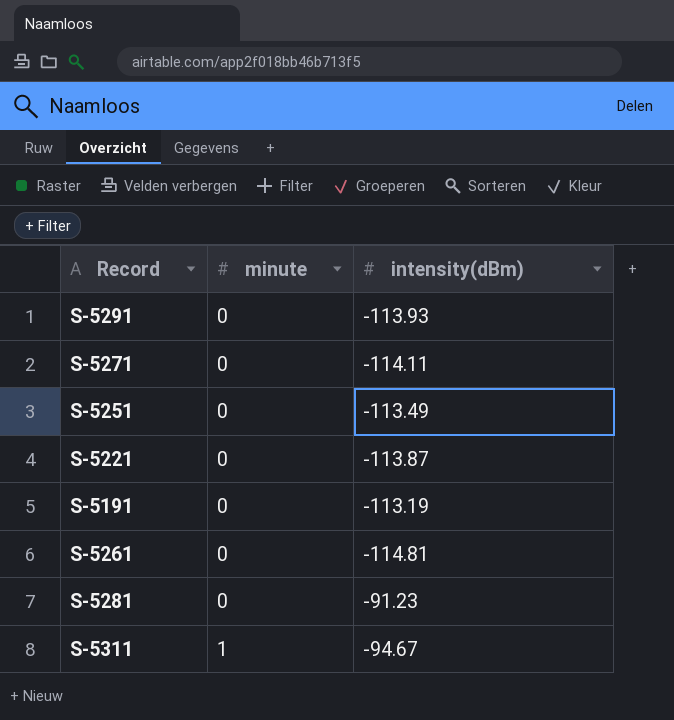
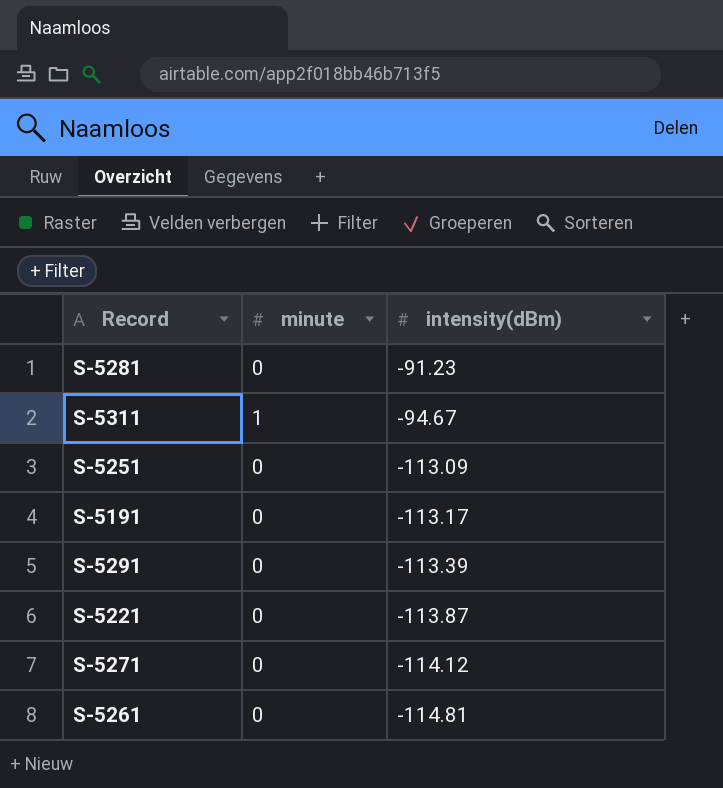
row order: minute ascending -> intensity(dBm) descending
S-5251 | intensity(dBm): -113.49 -> -113.09
S-5191 | intensity(dBm): -113.19 -> -113.17
S-5291 | intensity(dBm): -113.93 -> -113.39
S-5271 | intensity(dBm): -114.11 -> -114.12

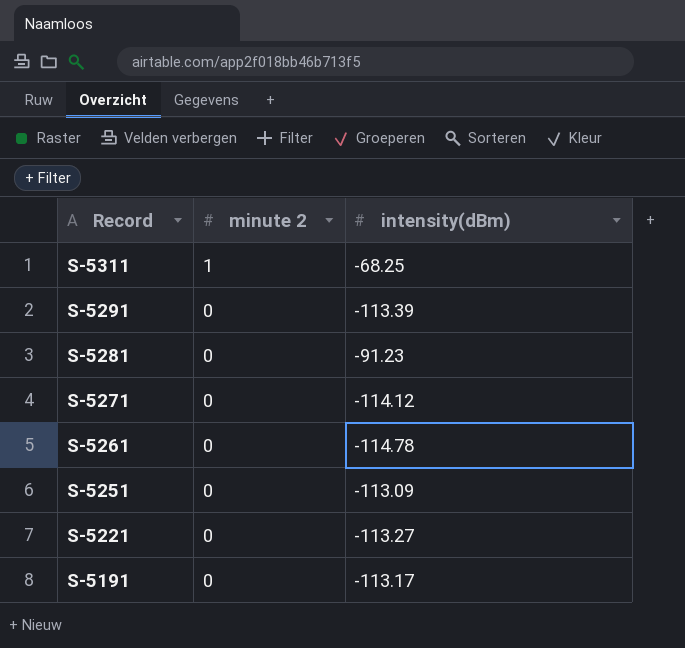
row order: intensity(dBm) descending -> Record descending
column name: minute -> minute 2
S-5311 | intensity(dBm): -94.67 -> -68.25
S-5261 | intensity(dBm): -114.81 -> -114.78
S-5221 | intensity(dBm): -113.87 -> -113.27

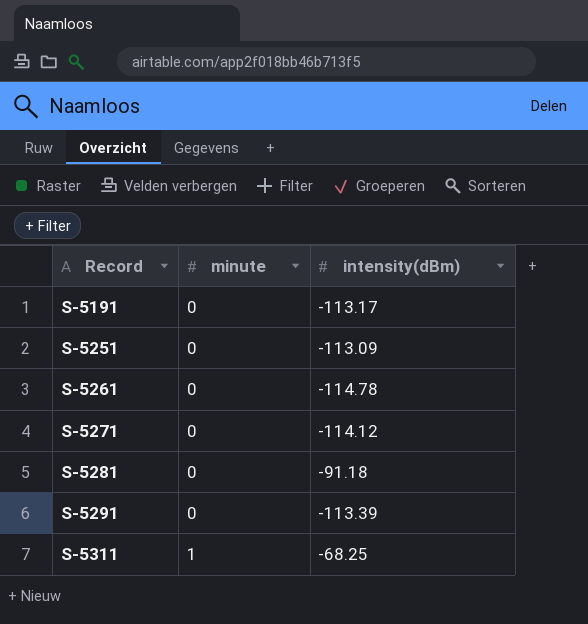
row order: Record descending -> Record ascending
column name: minute 2 -> minute
row S-5221: 0 | -113.27 -> none
S-5281 | intensity(dBm): -91.23 -> -91.18

